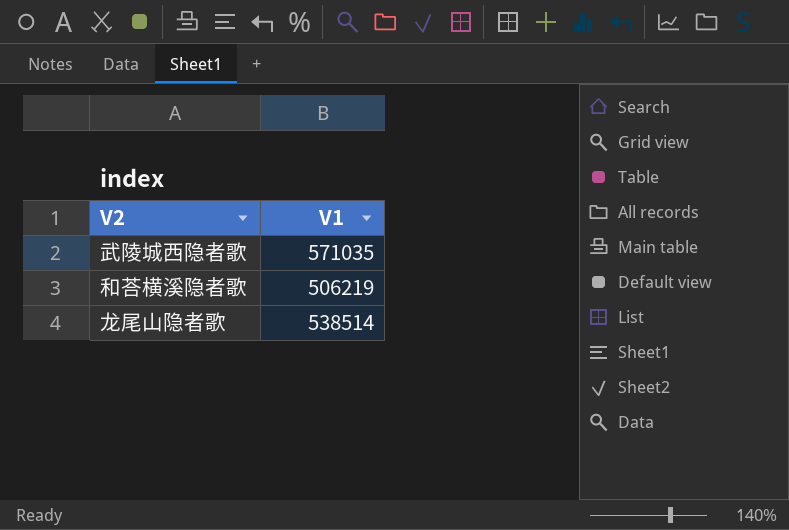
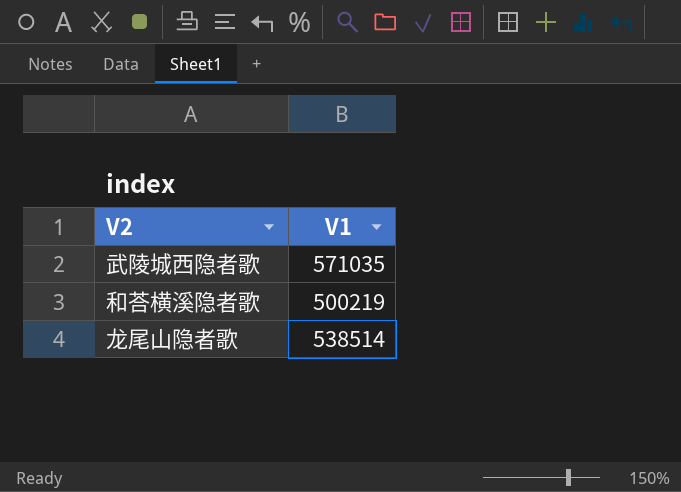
和荅横溪隐者歌 | V1: 506219 -> 500219

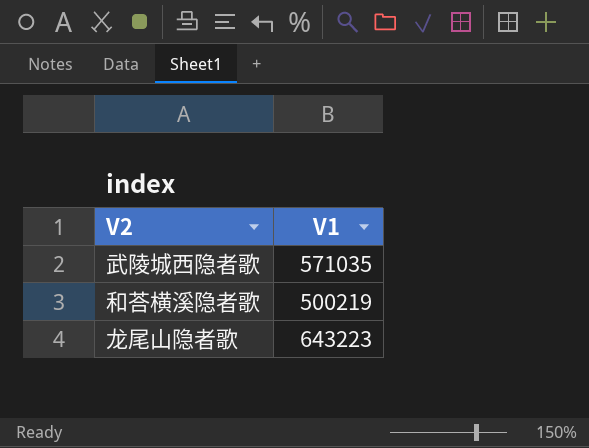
龙尾山隐者歌 | V1: 538514 -> 643223

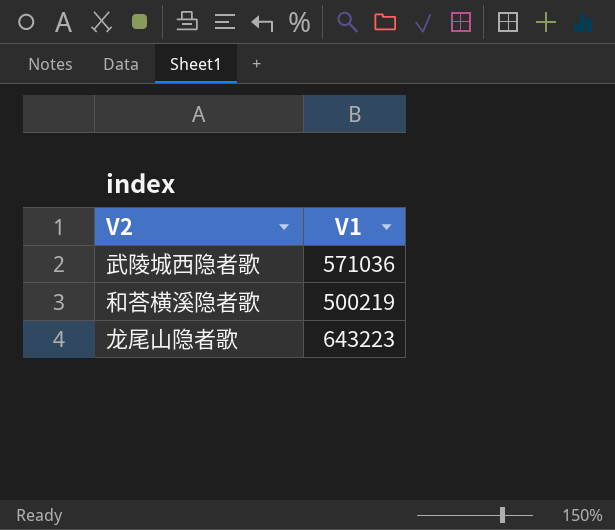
武陵城西隐者歌 | V1: 571035 -> 571036

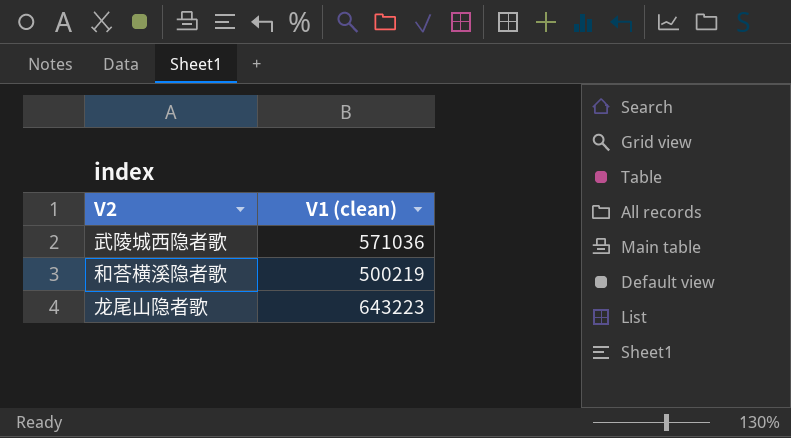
column name: V1 -> V1 (clean)

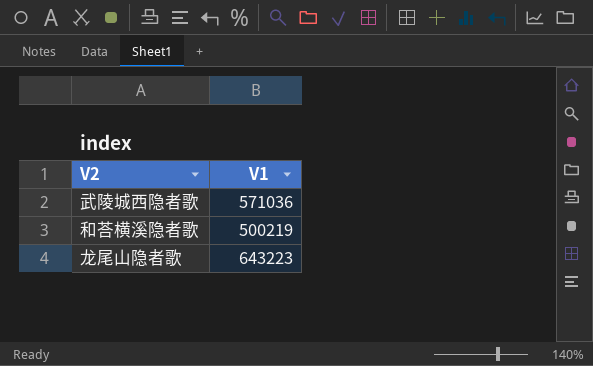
column name: V1 (clean) -> V1

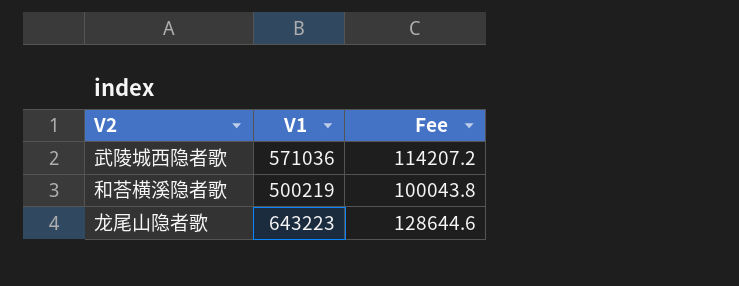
column Fee | formula: none -> [V1] * 0.2

